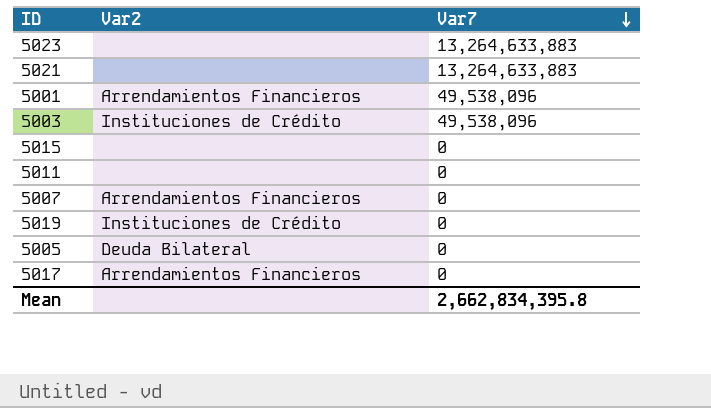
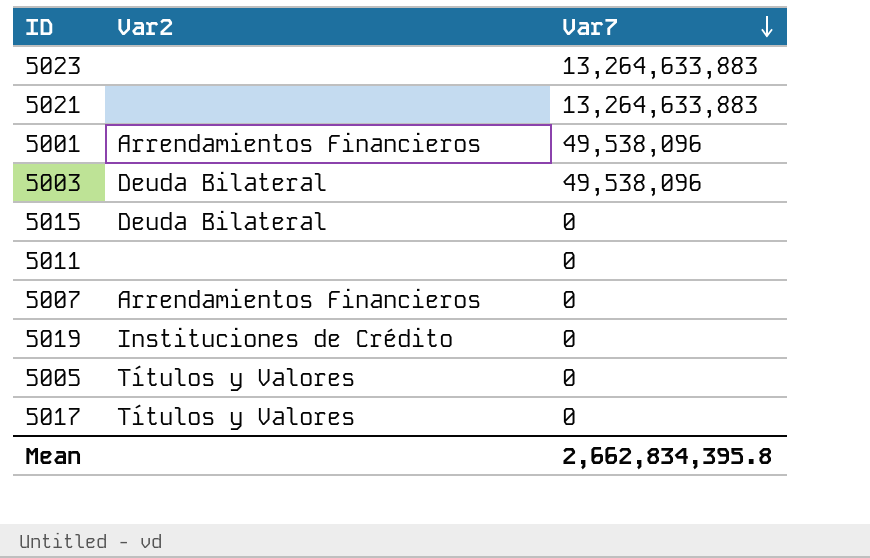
5003 | Var2: Instituciones de Crédito -> Deuda Bilateral
5015 | Var2: none -> Deuda Bilateral
5005 | Var2: Deuda Bilateral -> Títulos y Valores
5017 | Var2: Arrendamientos Financieros -> Títulos y Valores

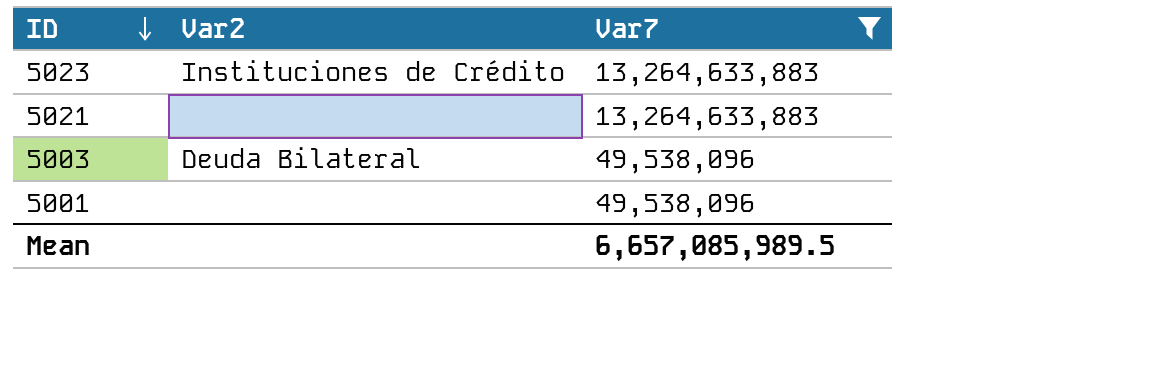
filter: none -> Var7 != 0
row order: Var7 descending -> ID descending
5023 | Var2: none -> Instituciones de Crédito
5001 | Var2: Arrendamientos Financieros -> none
Mean | Var7: 2,662,834,395.8 -> 6,657,085,989.5

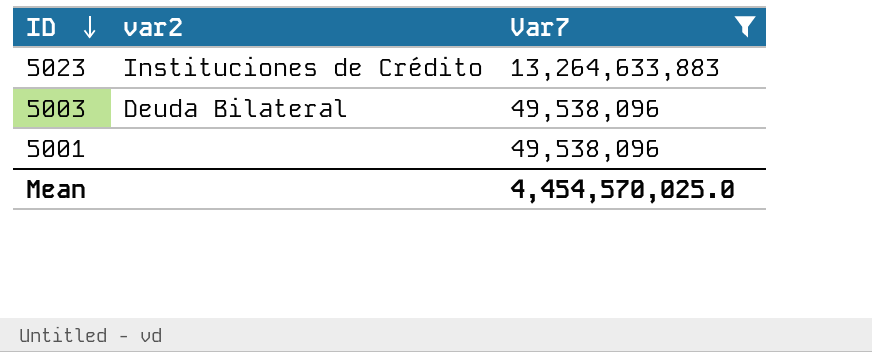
column name: Var2 -> var2
row 5021: none | 13,264,633,883 -> none
Mean | Var7: 6,657,085,989.5 -> 4,454,570,025.0

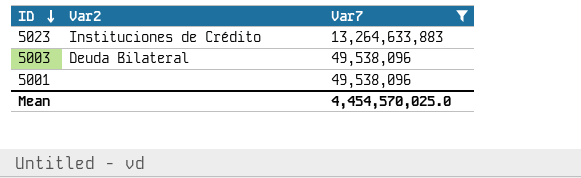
column name: var2 -> Var2

